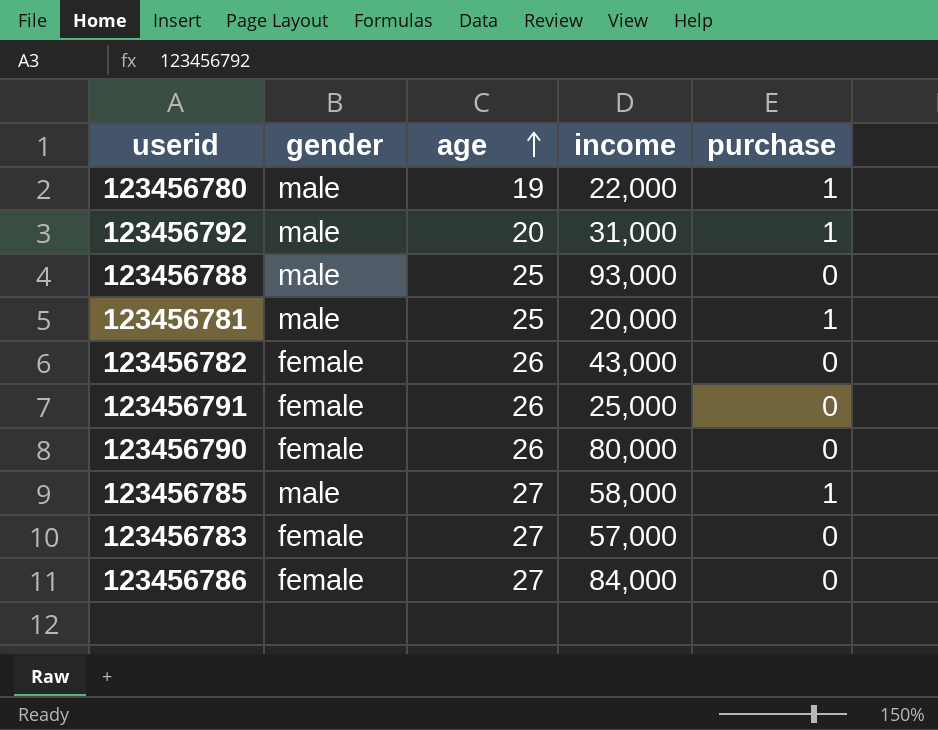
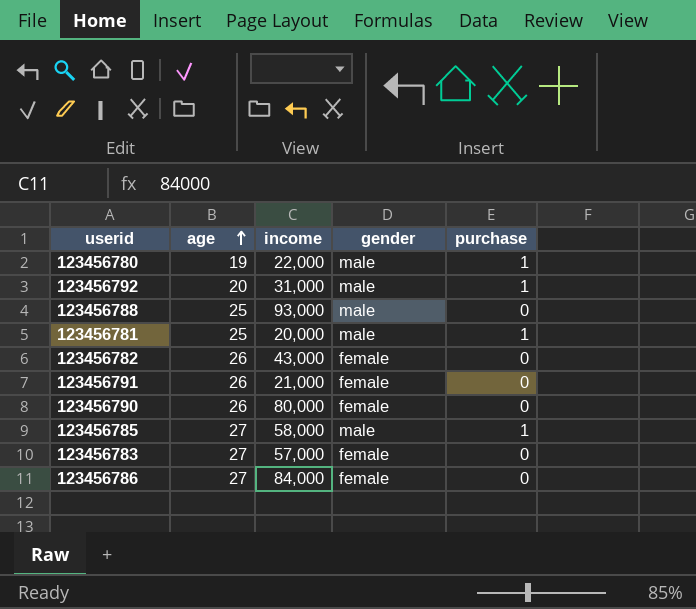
column gender | position: 2 -> 4
123456791 | income: 25,000 -> 21,000

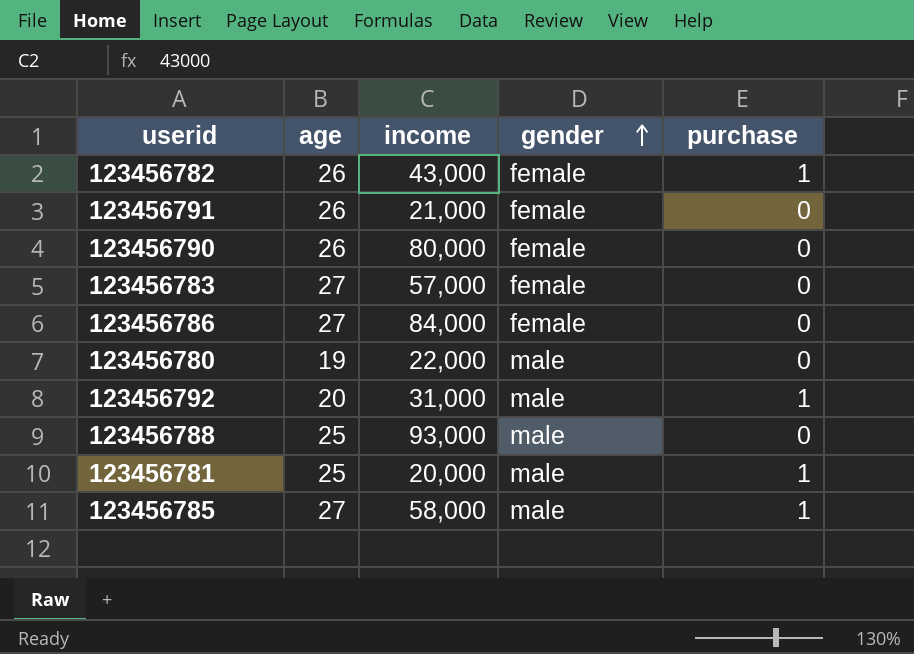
row order: age ascending -> gender ascending
123456782 | purchase: 0 -> 1
123456780 | purchase: 1 -> 0

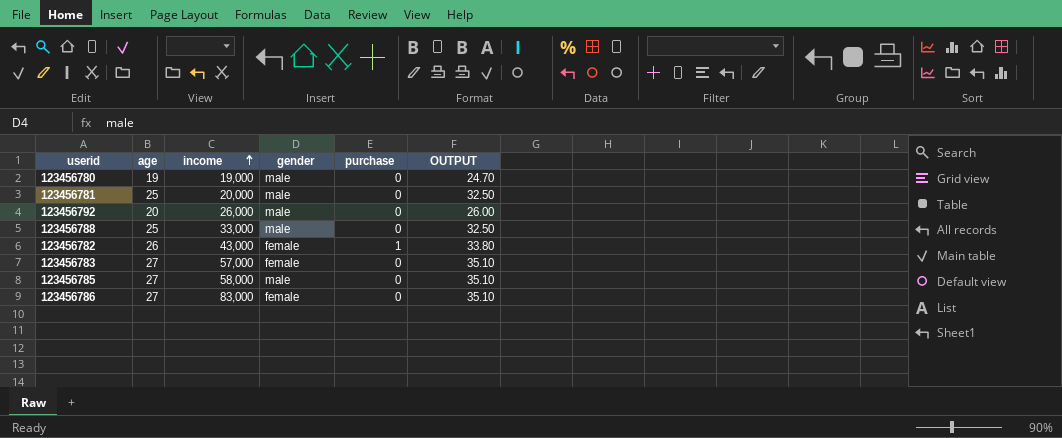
row order: gender ascending -> income ascending
column OUTPUT | formula: none -> [age] * 1.3
row 123456791: 26 | 21,000 | female | 0 -> none
row 123456790: 26 | 80,000 | female | 0 -> none
123456780 | income: 22,000 -> 19,000
123456781 | purchase: 1 -> 0
123456792 | income: 31,000 -> 26,000
123456792 | purchase: 1 -> 0
123456788 | income: 93,000 -> 33,000
123456785 | purchase: 1 -> 0
123456786 | income: 84,000 -> 83,000

